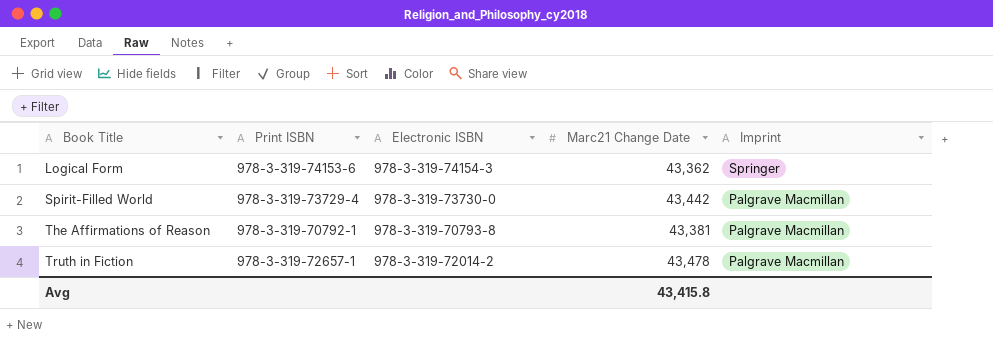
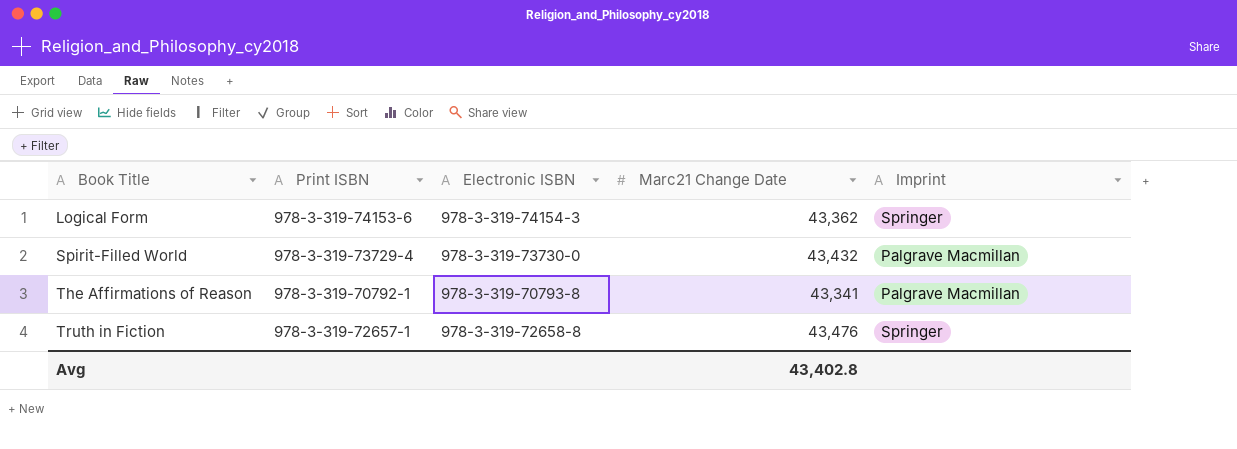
Spirit-Filled World | Marc21 Change Date: 43,442 -> 43,432
The Affirmations of Reason | Marc21 Change Date: 43,381 -> 43,341
Truth in Fiction | Electronic ISBN: 978-3-319-72014-2 -> 978-3-319-72658-8
Truth in Fiction | Marc21 Change Date: 43,478 -> 43,476
Truth in Fiction | Imprint: Palgrave Macmillan -> Springer
Avg | Marc21 Change Date: 43,415.8 -> 43,402.8

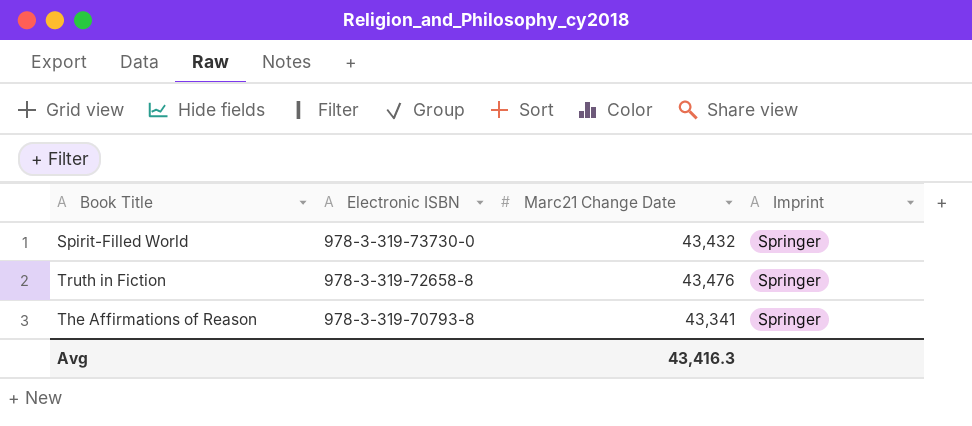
row order: Book Title ascending -> Electronic ISBN descending
column Print ISBN | position: 2 -> none
row Logical Form: 978-3-319-74153-6 | 978-3-319-74154-3 | 43,362 | Springer -> none
Spirit-Filled World | Imprint: Palgrave Macmillan -> Springer
The Affirmations of Reason | Imprint: Palgrave Macmillan -> Springer
Avg | Marc21 Change Date: 43,402.8 -> 43,416.3

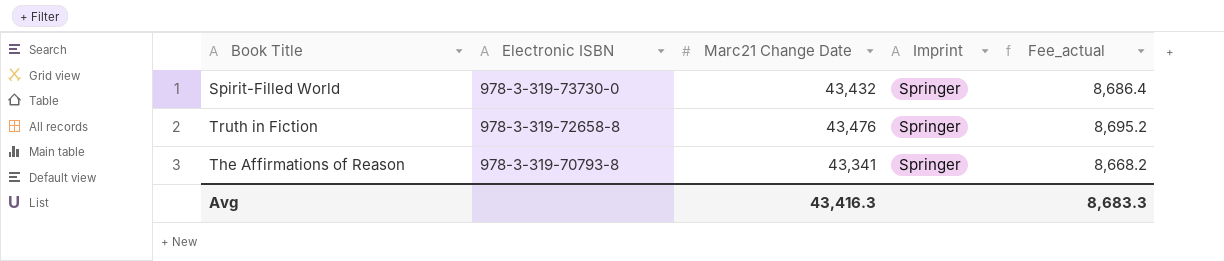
column Fee_actual | formula: none -> [Marc21 Change Date] * 0.2

